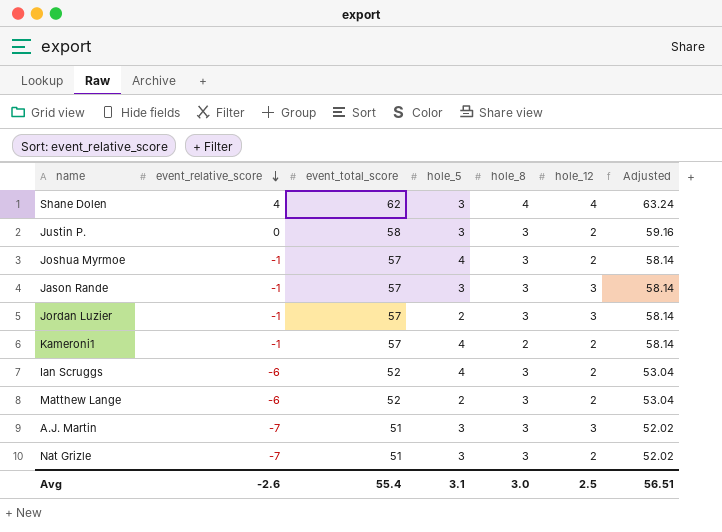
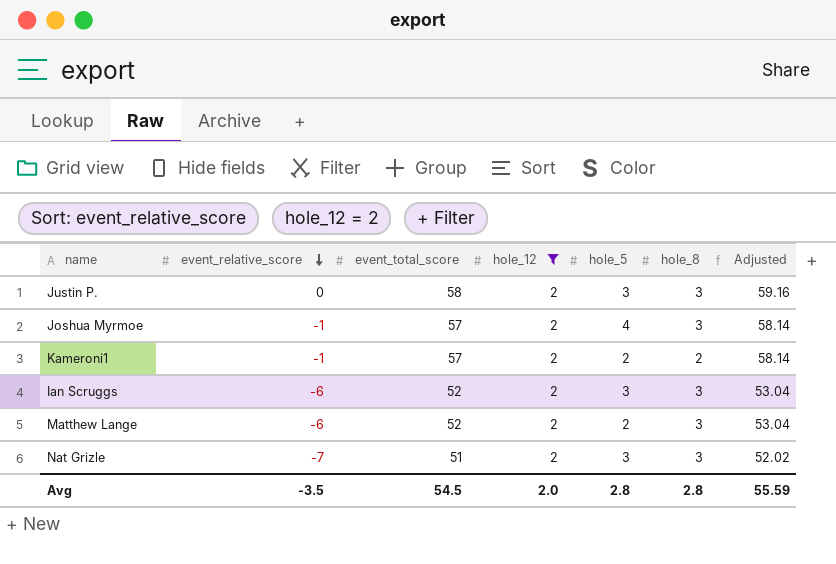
filter: none -> hole_12 = 2
column hole_12 | position: 6 -> 4
Kameroni1 | hole_5: 4 -> 2
Ian Scruggs | hole_5: 4 -> 3
Avg | event_relative_score: -2.6 -> -3.5
Avg | event_total_score: 55.4 -> 54.5
Avg | hole_12: 2.5 -> 2.0
Avg | hole_5: 3.1 -> 2.8
Avg | hole_8: 3.0 -> 2.8
Avg | Adjusted: 56.51 -> 55.59

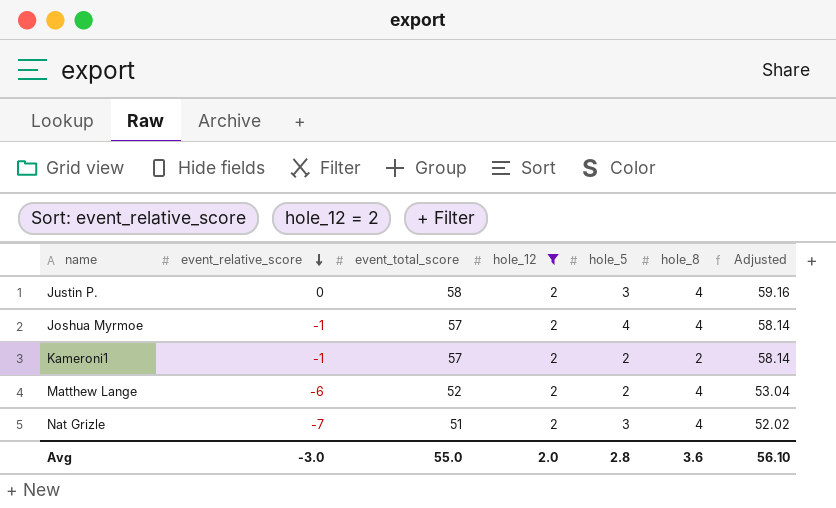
row Ian Scruggs: -6 | 52 | 2 | 3 | 3 | 53.04 -> none
Justin P. | hole_8: 3 -> 4
Joshua Myrmoe | hole_8: 3 -> 4
Matthew Lange | hole_8: 3 -> 4
Nat Grizle | hole_8: 3 -> 4
Avg | event_relative_score: -3.5 -> -3.0
Avg | event_total_score: 54.5 -> 55.0
Avg | hole_8: 2.8 -> 3.6
Avg | Adjusted: 55.59 -> 56.10

